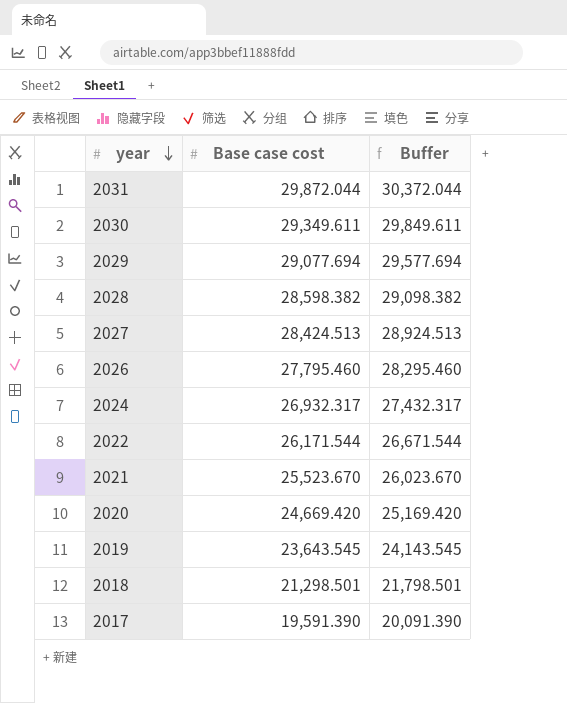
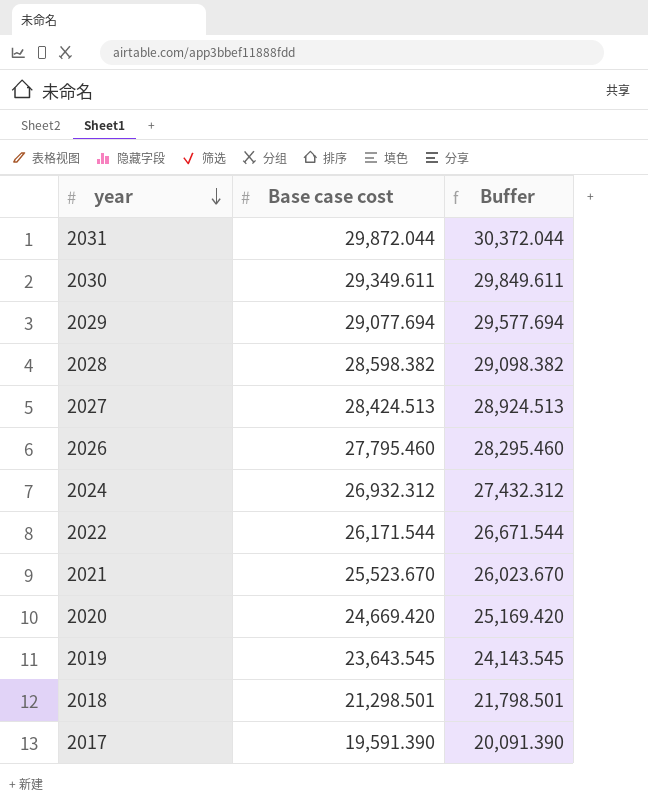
2024 | Base case cost: 26,932.317 -> 26,932.312
2024 | Buffer: 27,432.317 -> 27,432.312

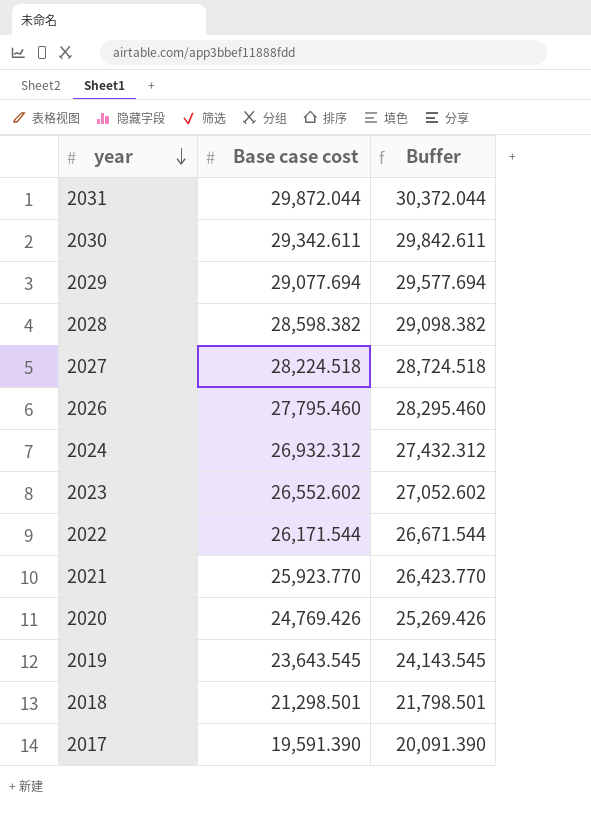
2030 | Base case cost: 29,349.611 -> 29,342.611
2030 | Buffer: 29,849.611 -> 29,842.611
2027 | Base case cost: 28,424.513 -> 28,224.518
2027 | Buffer: 28,924.513 -> 28,724.518
row 2023: none -> 26,552.602 | 27,052.602
2021 | Base case cost: 25,523.670 -> 25,923.770
2021 | Buffer: 26,023.670 -> 26,423.770
2020 | Base case cost: 24,669.420 -> 24,769.426
2020 | Buffer: 25,169.420 -> 25,269.426

